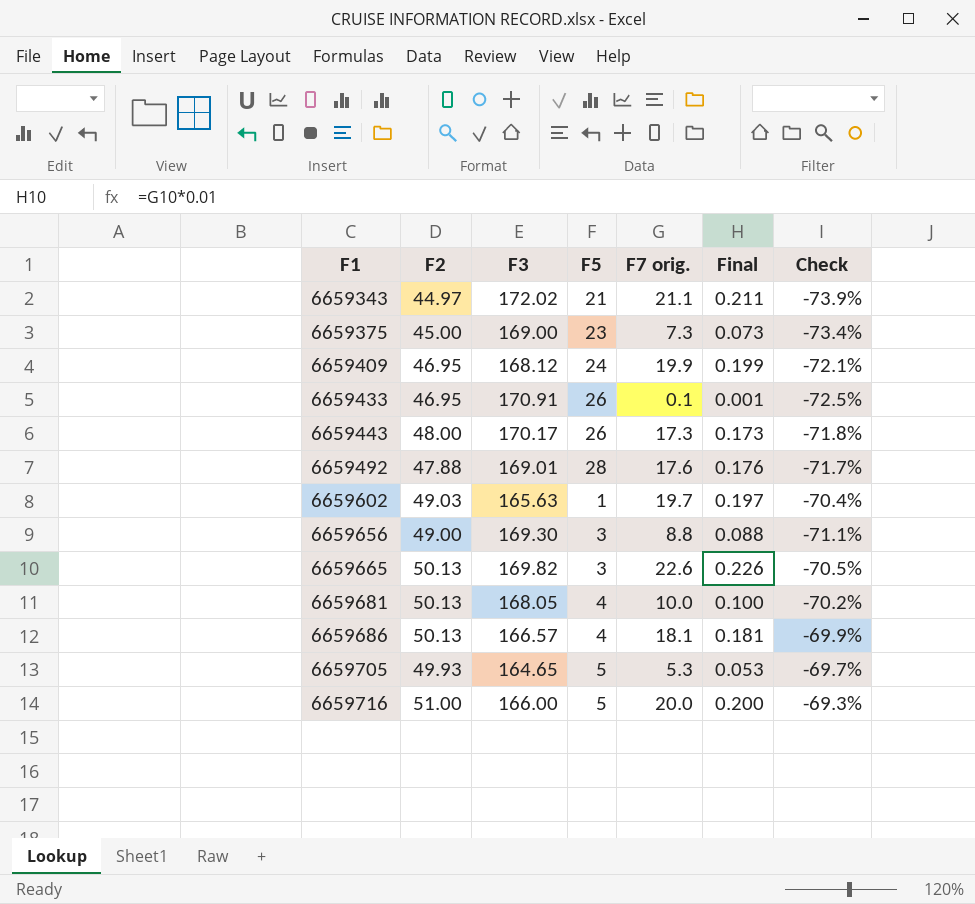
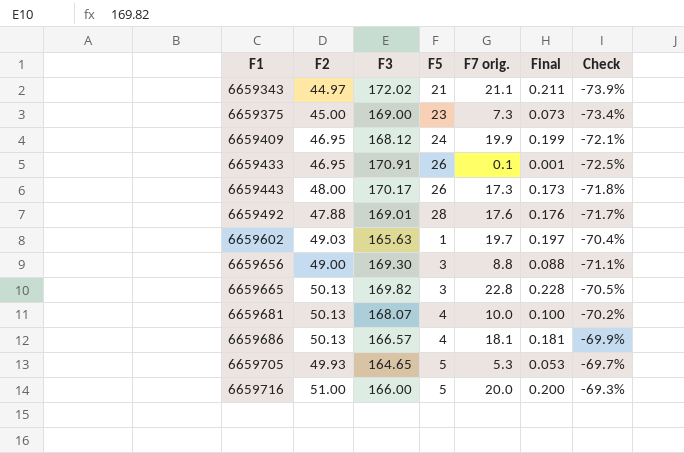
6659665 | F7 orig.: 22.6 -> 22.8
6659665 | Final: 0.226 -> 0.228
6659681 | F3: 168.05 -> 168.07

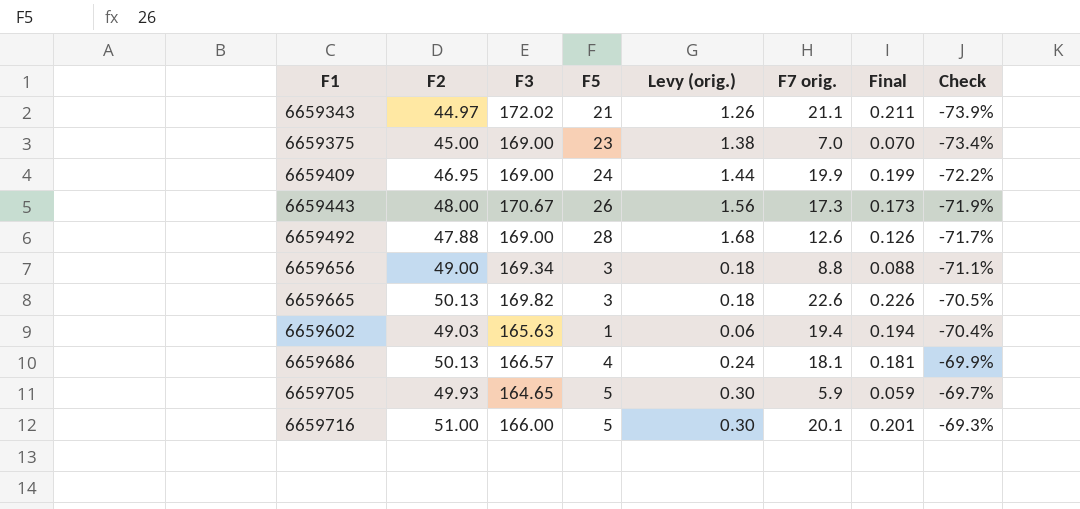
row order: F1 ascending -> Check ascending
column Levy (orig.) | formula: none -> [F5] * 0.06
row 6659433: 46.95 | 170.91 | 26 | 0.1 | 0.001 | -72.5% -> none
row 6659681: 50.13 | 168.07 | 4 | 10.0 | 0.100 | -70.2% -> none
6659375 | F7 orig.: 7.3 -> 7.0
6659375 | Final: 0.073 -> 0.070
6659409 | F3: 168.12 -> 169.00
6659409 | Check: -72.1% -> -72.2%
6659443 | F3: 170.17 -> 170.67
6659443 | Check: -71.8% -> -71.9%
6659492 | F3: 169.01 -> 169.00
6659492 | F7 orig.: 17.6 -> 12.6
6659492 | Final: 0.176 -> 0.126
6659656 | F3: 169.30 -> 169.34
6659665 | F7 orig.: 22.8 -> 22.6
6659665 | Final: 0.228 -> 0.226
6659602 | F7 orig.: 19.7 -> 19.4
6659602 | Final: 0.197 -> 0.194
6659705 | F7 orig.: 5.3 -> 5.9
6659705 | Final: 0.053 -> 0.059
6659716 | F7 orig.: 20.0 -> 20.1
6659716 | Final: 0.200 -> 0.201

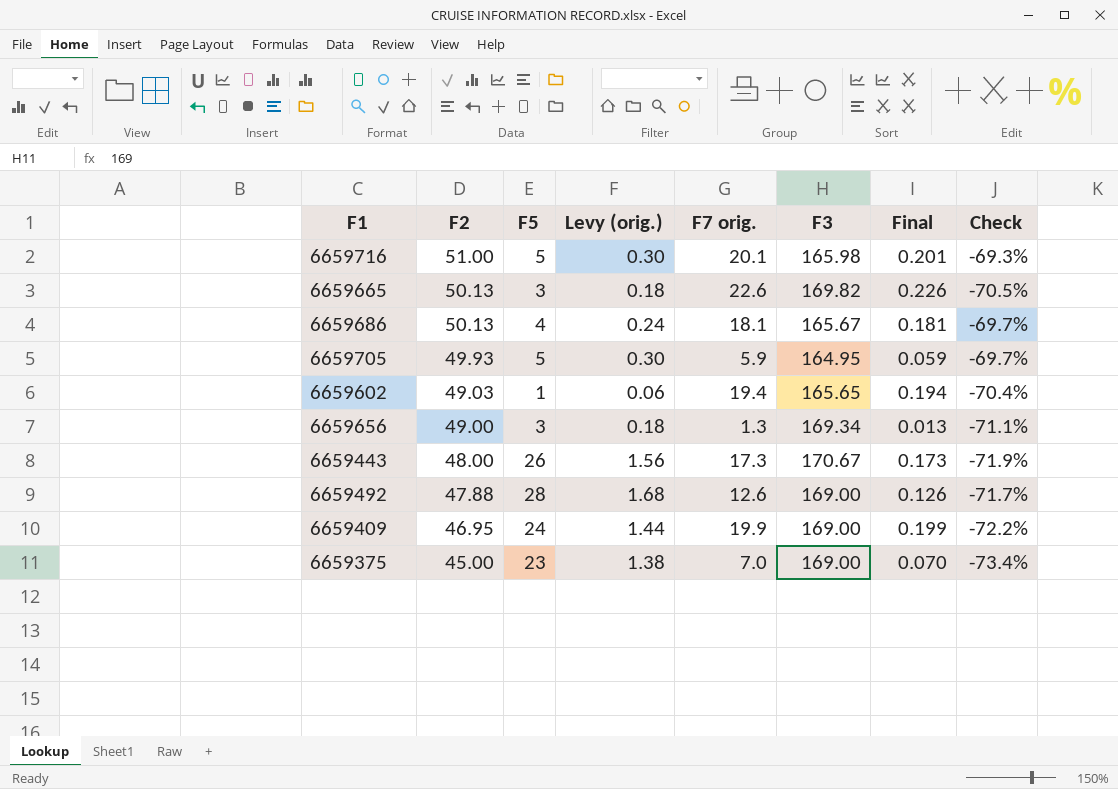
row order: Check ascending -> F2 descending
column F3 | position: 3 -> 6
row 6659343: 44.97 | 172.02 | 21 | 1.26 | 21.1 | 0.211 | -73.9% -> none
6659716 | F3: 166.00 -> 165.98
6659686 | F3: 166.57 -> 165.67
6659686 | Check: -69.9% -> -69.7%
6659705 | F3: 164.65 -> 164.95
6659602 | F3: 165.63 -> 165.65
6659656 | F7 orig.: 8.8 -> 1.3
6659656 | Final: 0.088 -> 0.013

